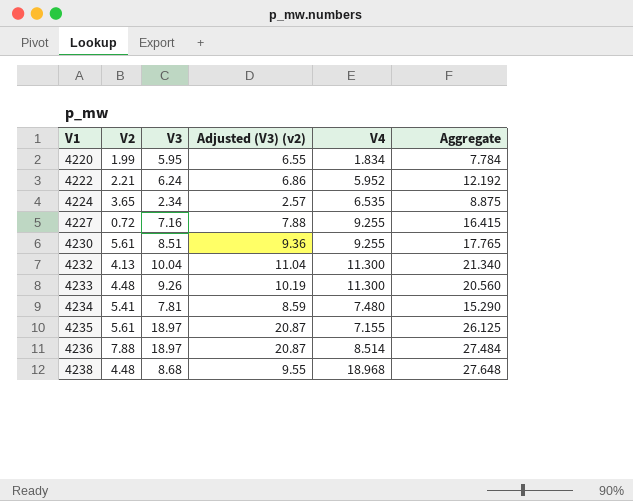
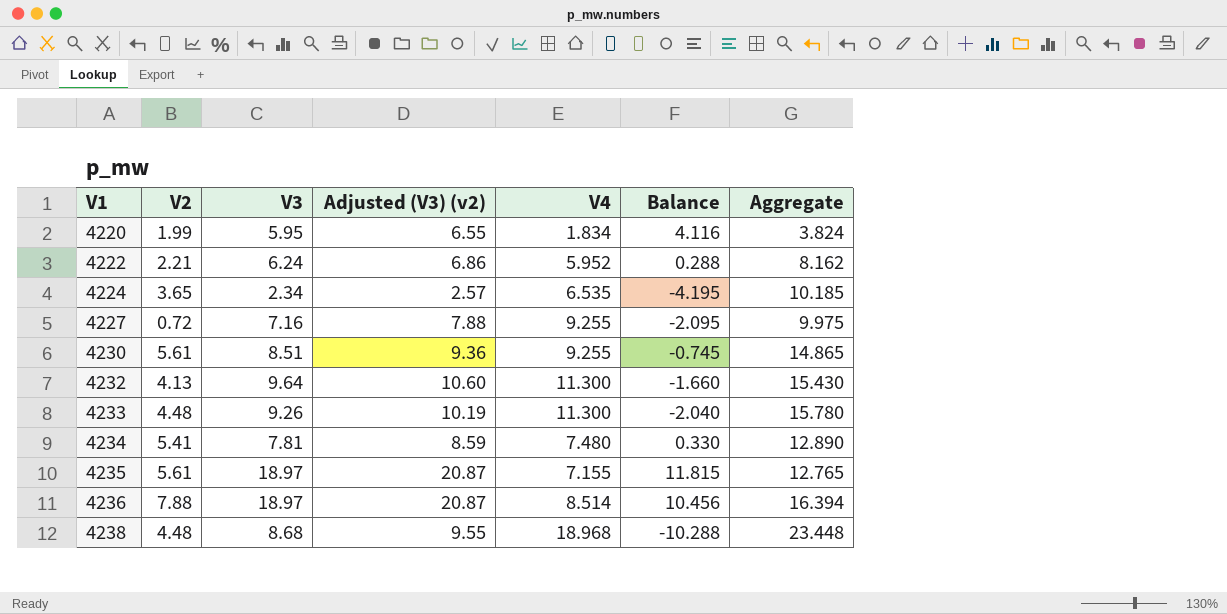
column Balance | formula: none -> [V3] - [V4]
column Aggregate | formula: [V3] + [V4] -> [V2] + [V4]
4232 | V3: 10.04 -> 9.64
4232 | Adjusted (V3) (v2): 11.04 -> 10.60

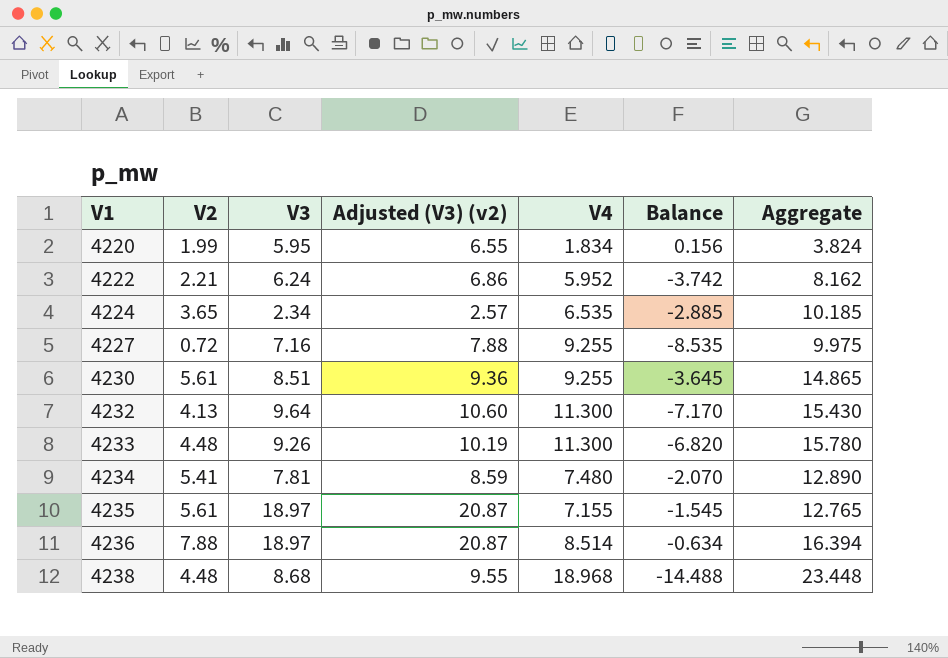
column Balance | formula: [V3] - [V4] -> [V2] - [V4]

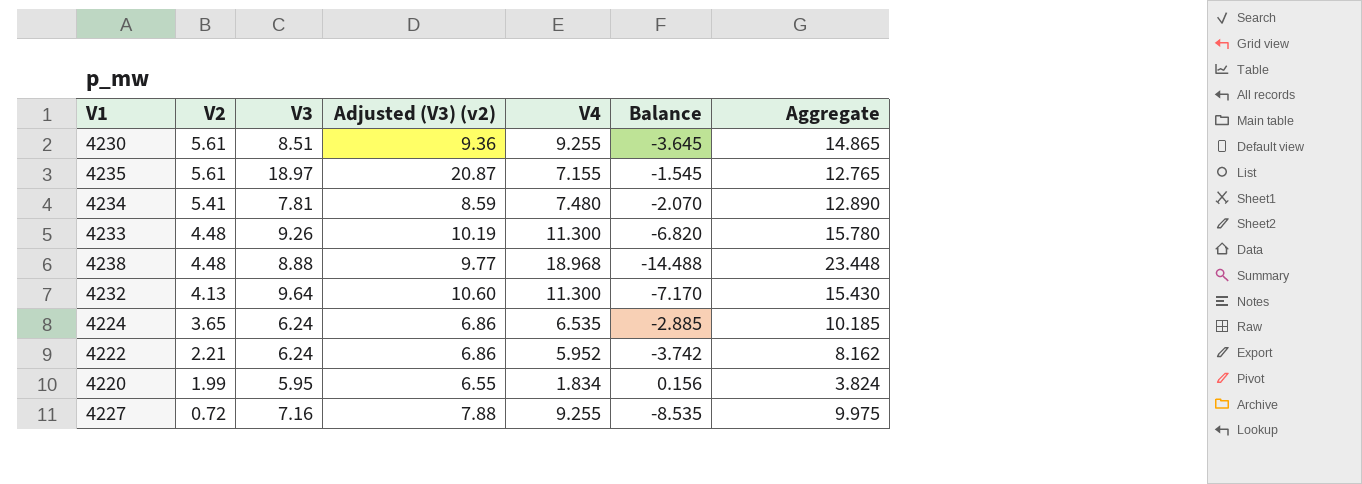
row order: V1 ascending -> V2 descending
row 4236: 7.88 | 18.97 | 20.87 | 8.514 | -0.634 | 16.394 -> none
4238 | V3: 8.68 -> 8.88
4238 | Adjusted (V3) (v2): 9.55 -> 9.77
4224 | V3: 2.34 -> 6.24
4224 | Adjusted (V3) (v2): 2.57 -> 6.86

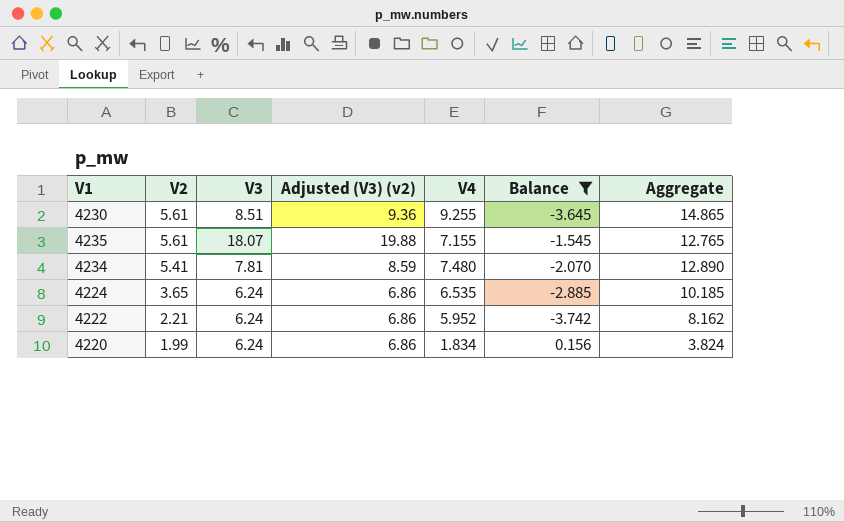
filter: none -> Balance >= -3.742
4235 | V3: 18.97 -> 18.07
4235 | Adjusted (V3) (v2): 20.87 -> 19.88
4220 | V3: 5.95 -> 6.24
4220 | Adjusted (V3) (v2): 6.55 -> 6.86

